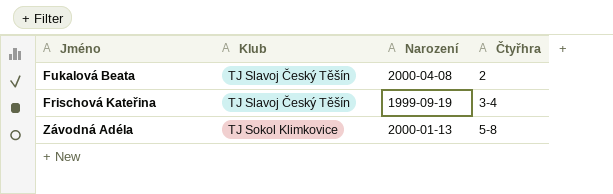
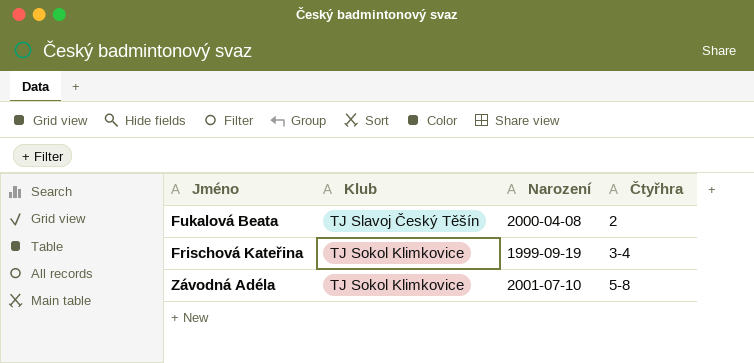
Frischová Kateřina | Klub: TJ Slavoj Český Těšín -> TJ Sokol Klimkovice
Závodná Adéla | Narození: 2000-01-13 -> 2001-07-10

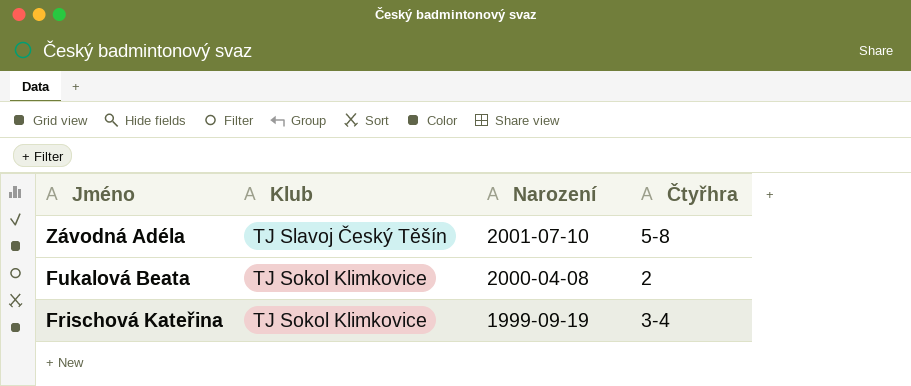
row order: Klub ascending -> Jméno descending
Závodná Adéla | Klub: TJ Sokol Klimkovice -> TJ Slavoj Český Těšín
Fukalová Beata | Klub: TJ Slavoj Český Těšín -> TJ Sokol Klimkovice

